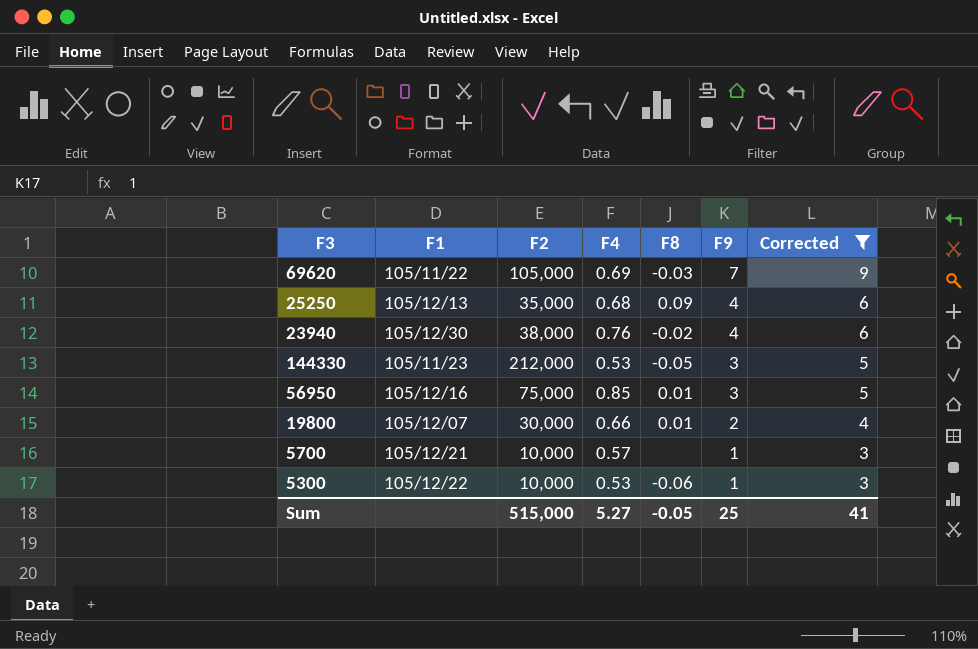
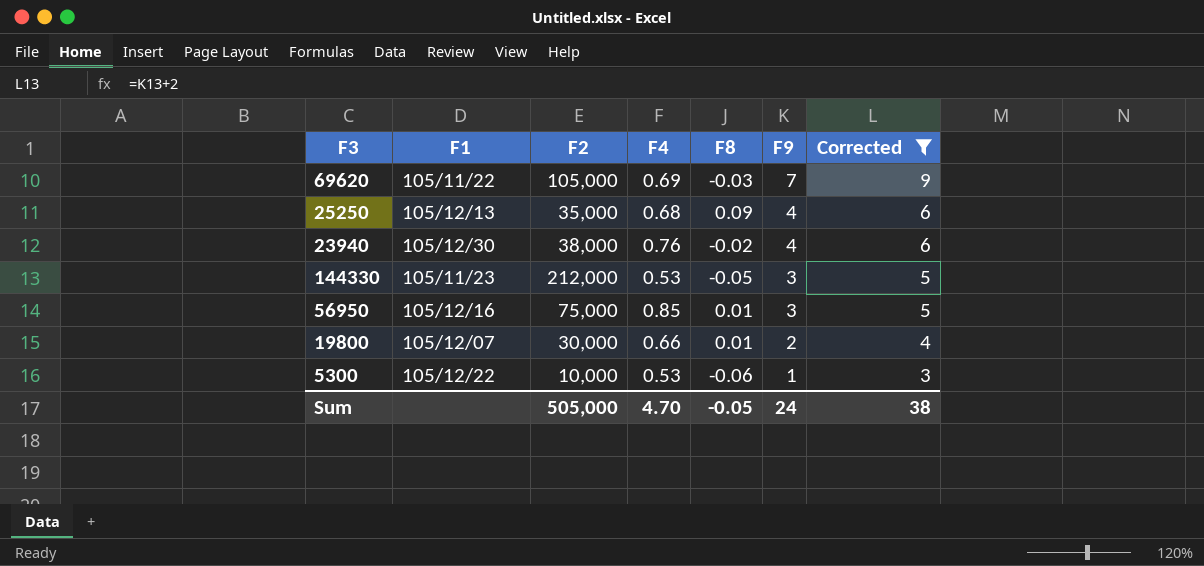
row 5700: 105/12/21 | 10,000 | 0.57 | none | 1 | 3 -> none
Sum | F2: 515,000 -> 505,000
Sum | F4: 5.27 -> 4.70
Sum | F9: 25 -> 24
Sum | Corrected: 41 -> 38

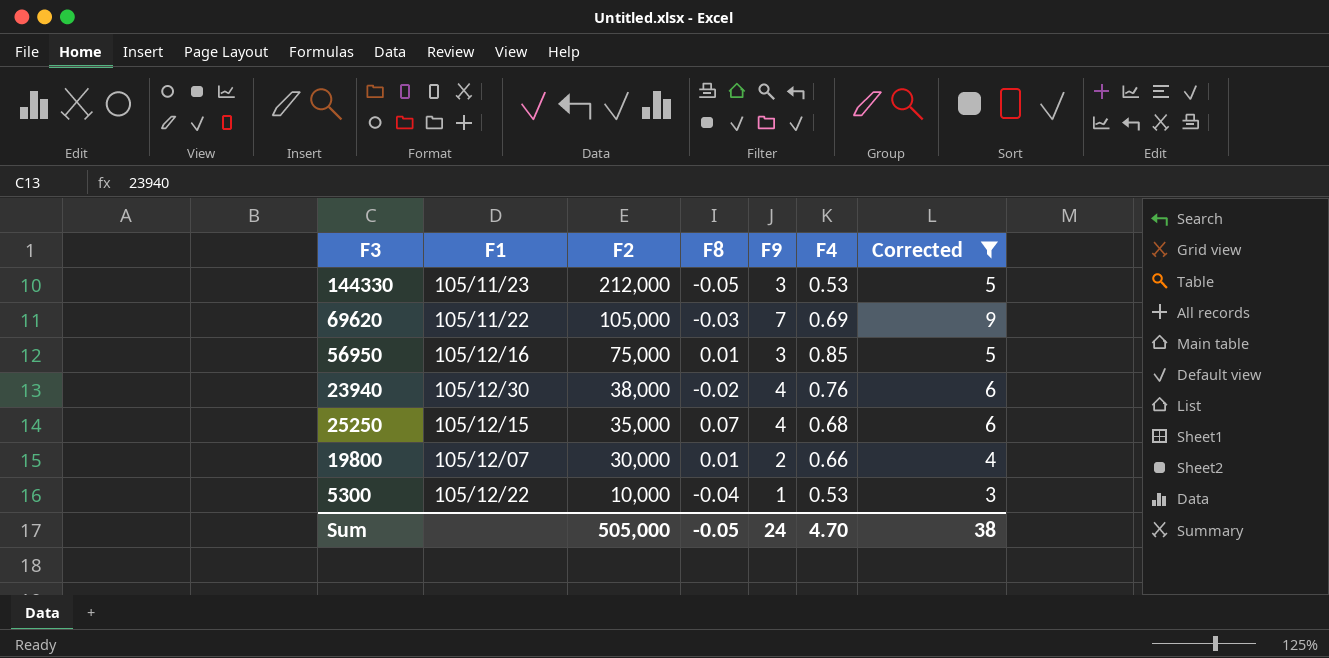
row order: F9 descending -> F2 descending
column F4 | position: 4 -> 6
25250 | F1: 105/12/13 -> 105/12/15
25250 | F8: 0.09 -> 0.07
5300 | F8: -0.06 -> -0.04

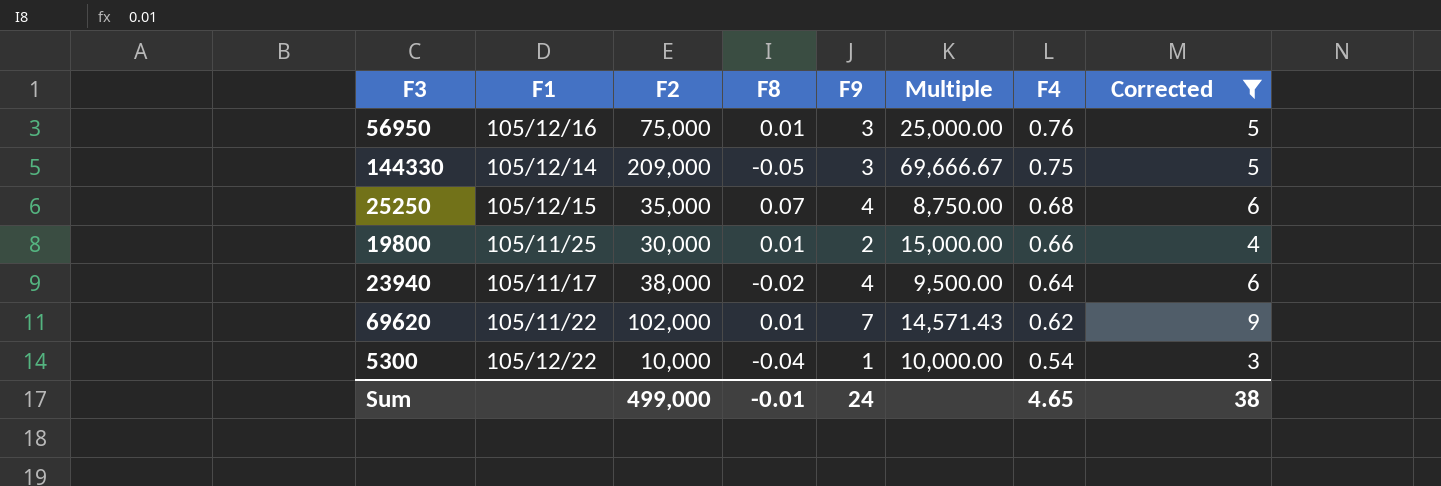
row order: F2 descending -> F4 descending
column Multiple | formula: none -> [F2] / [F9]
56950 | F4: 0.85 -> 0.76
144330 | F1: 105/11/23 -> 105/12/14
144330 | F2: 212,000 -> 209,000
144330 | F4: 0.53 -> 0.75
19800 | F1: 105/12/07 -> 105/11/25
23940 | F1: 105/12/30 -> 105/11/17
23940 | F4: 0.76 -> 0.64
69620 | F2: 105,000 -> 102,000
69620 | F8: -0.03 -> 0.01
69620 | F4: 0.69 -> 0.62
5300 | F4: 0.53 -> 0.54
Sum | F2: 505,000 -> 499,000
Sum | F8: -0.05 -> -0.01
Sum | F4: 4.70 -> 4.65

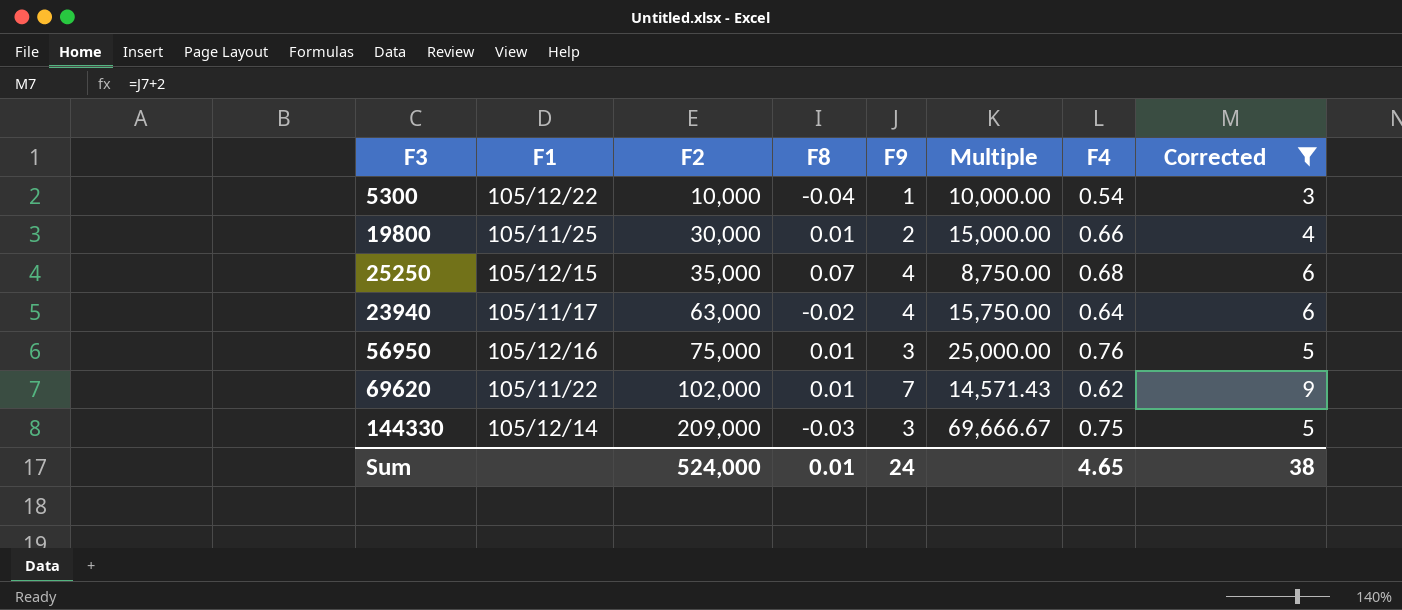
row order: F4 descending -> F2 ascending
23940 | F2: 38,000 -> 63,000
23940 | Multiple: 9,500.00 -> 15,750.00
144330 | F8: -0.05 -> -0.03
Sum | F2: 499,000 -> 524,000
Sum | F8: -0.01 -> 0.01

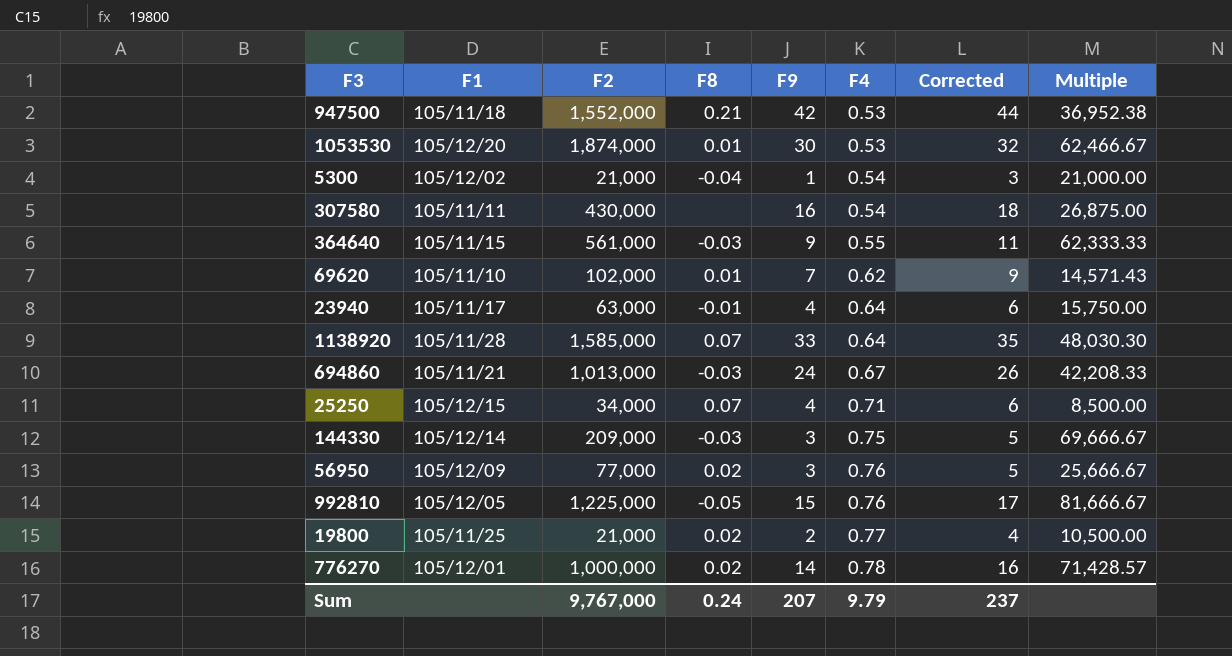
filter: Corrected <= 9 -> none
row order: F2 ascending -> F4 ascending
column Multiple | position: 6 -> 8
5300 | F1: 105/12/22 -> 105/12/02
5300 | F2: 10,000 -> 21,000
5300 | Multiple: 10,000.00 -> 21,000.00
69620 | F1: 105/11/22 -> 105/11/10
23940 | F8: -0.02 -> -0.01
25250 | F2: 35,000 -> 34,000
25250 | F4: 0.68 -> 0.71
25250 | Multiple: 8,750.00 -> 8,500.00
56950 | F1: 105/12/16 -> 105/12/09
56950 | F2: 75,000 -> 77,000
56950 | F8: 0.01 -> 0.02
56950 | Multiple: 25,000.00 -> 25,666.67
19800 | F2: 30,000 -> 21,000
19800 | F8: 0.01 -> 0.02
19800 | F4: 0.66 -> 0.77
19800 | Multiple: 15,000.00 -> 10,500.00
Sum | F2: 524,000 -> 9,767,000
Sum | F8: 0.01 -> 0.24
Sum | F9: 24 -> 207
Sum | F4: 4.65 -> 9.79
Sum | Corrected: 38 -> 237

